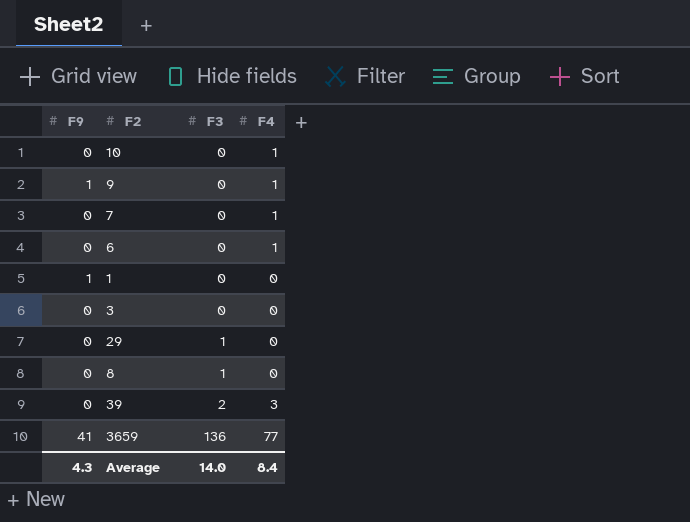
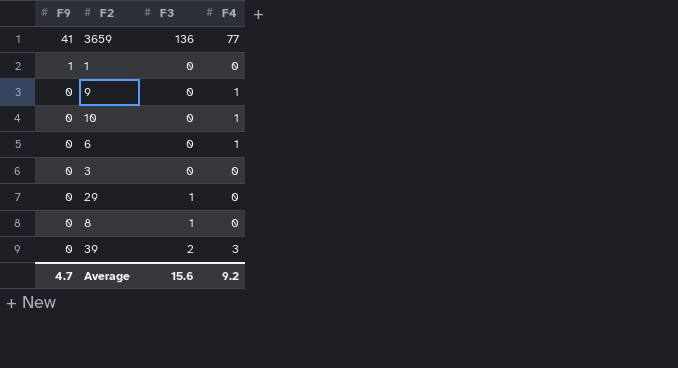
row order: F3 ascending -> F9 descending
row 7: 0 | 0 | 1 -> none
9 | F9: 1 -> 0
Average | F9: 4.3 -> 4.7
Average | F3: 14.0 -> 15.6
Average | F4: 8.4 -> 9.2

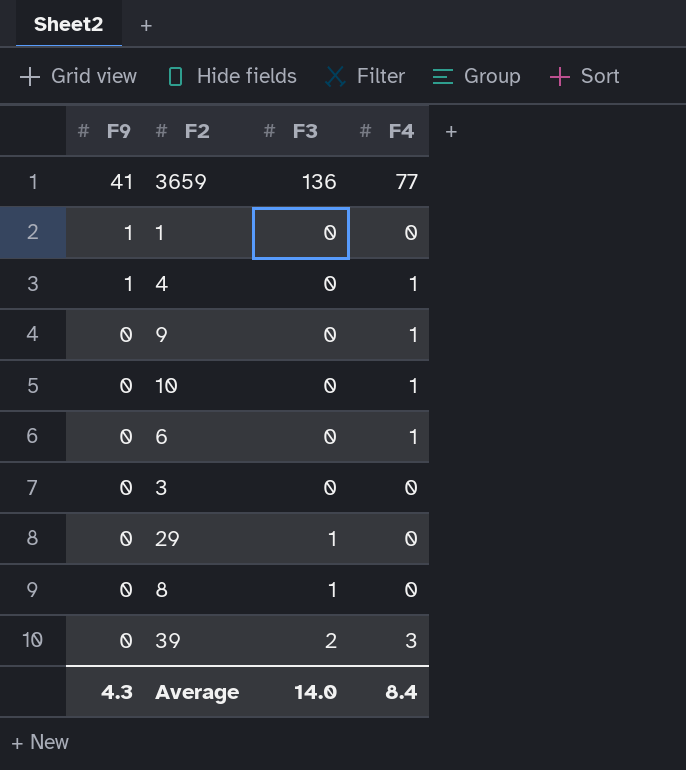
row 4: none -> 1 | 0 | 1
Average | F9: 4.7 -> 4.3
Average | F3: 15.6 -> 14.0
Average | F4: 9.2 -> 8.4

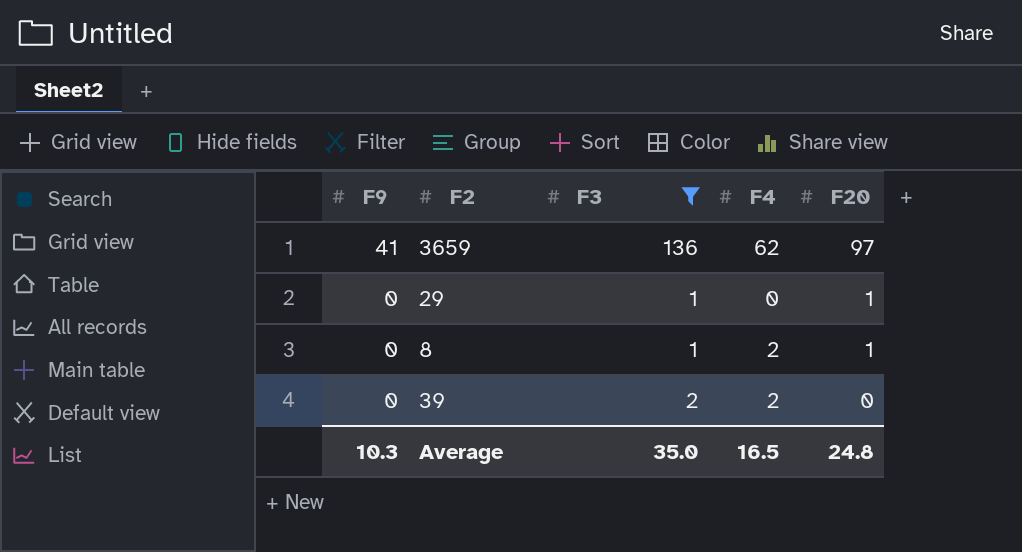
filter: none -> F3 != 0
column F20 | position: none -> 5
3659 | F4: 77 -> 62
8 | F4: 0 -> 2
39 | F4: 3 -> 2
Average | F9: 4.3 -> 10.3
Average | F3: 14.0 -> 35.0
Average | F4: 8.4 -> 16.5

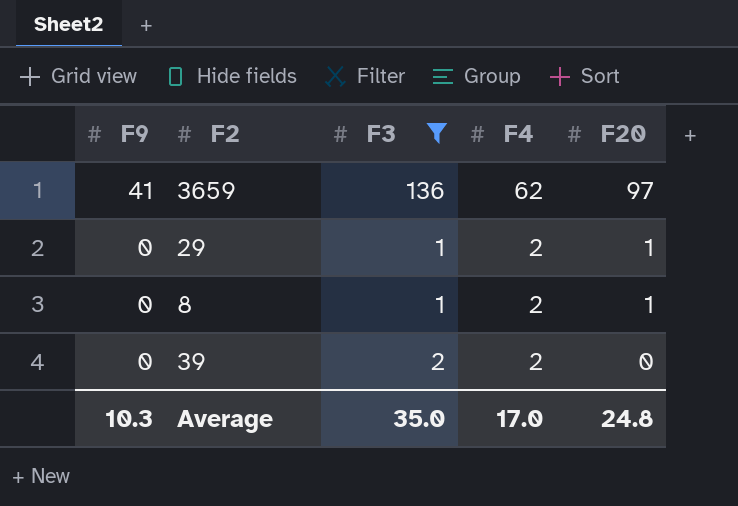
29 | F4: 0 -> 2
Average | F4: 16.5 -> 17.0

